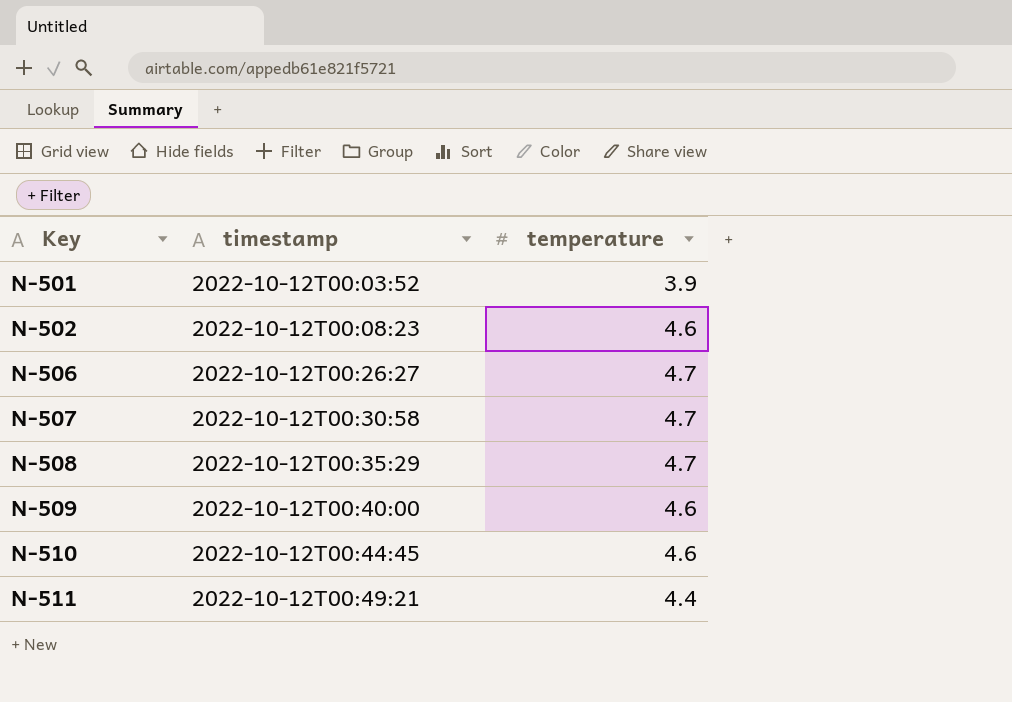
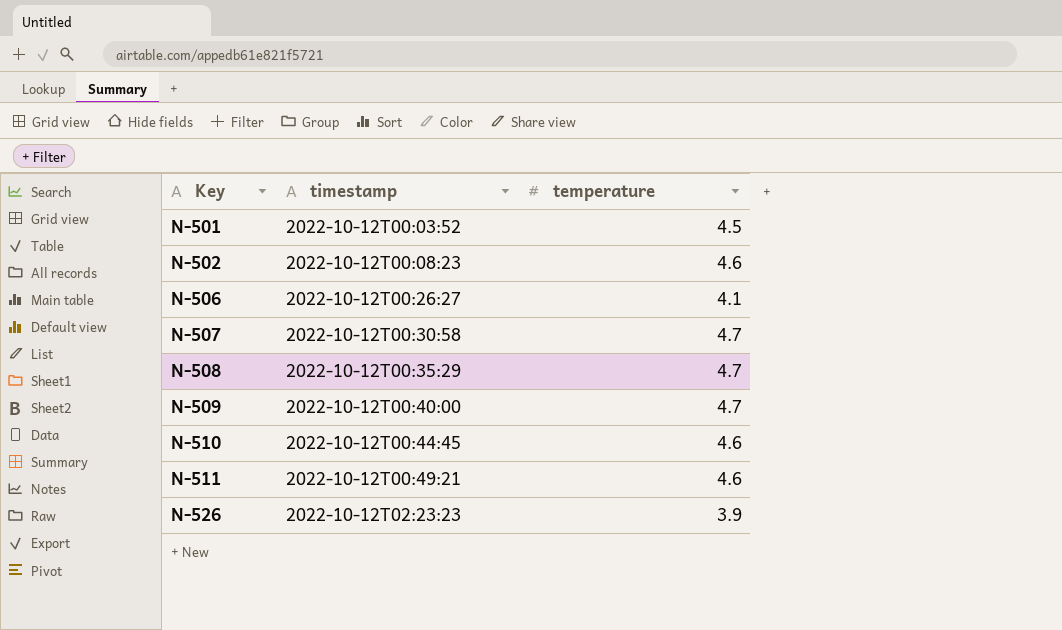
N-501 | temperature: 3.9 -> 4.5
N-506 | temperature: 4.7 -> 4.1
N-509 | temperature: 4.6 -> 4.7
N-511 | temperature: 4.4 -> 4.6
row N-526: none -> 2022-10-12T02:23:23 | 3.9

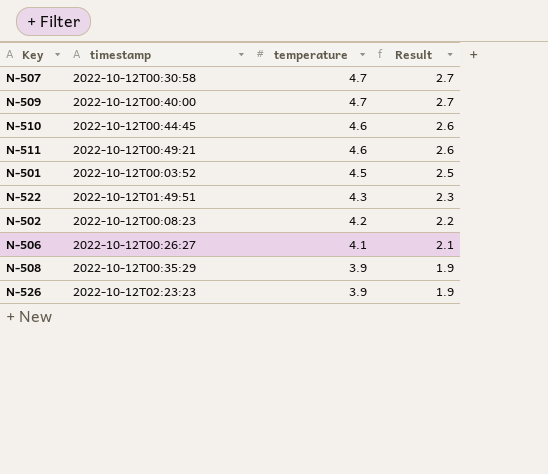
row order: Key ascending -> temperature descending
column Result | formula: none -> [temperature] - 2
row N-522: none -> 2022-10-12T01:49:51 | 4.3 | 2.3
N-502 | temperature: 4.6 -> 4.2
N-508 | temperature: 4.7 -> 3.9

